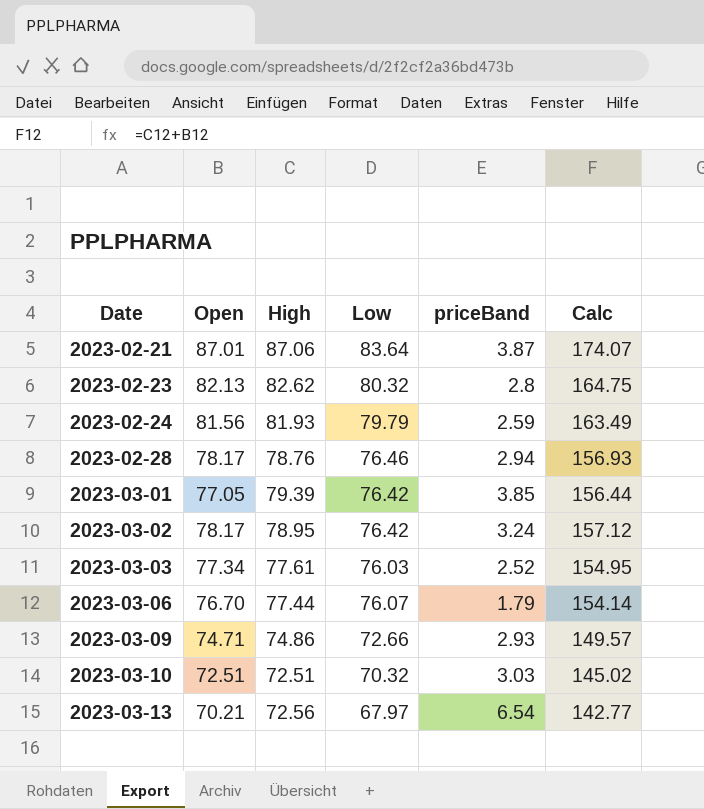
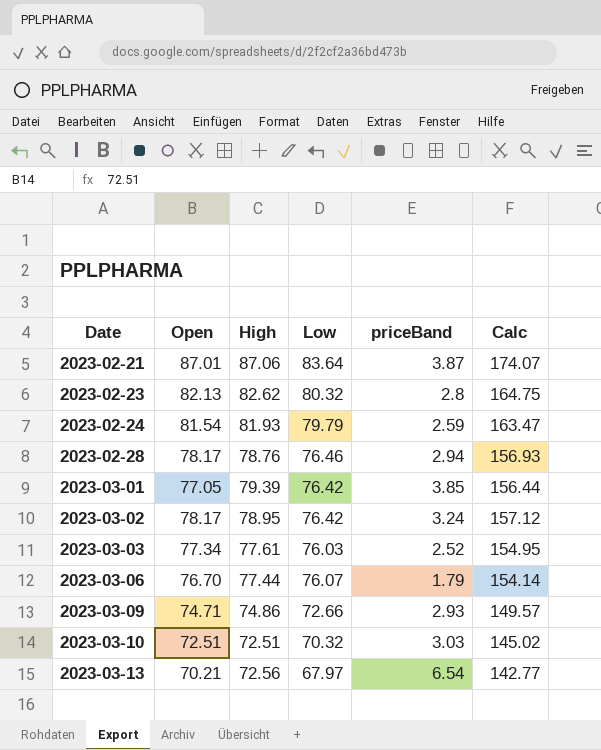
2023-02-24 | Open: 81.56 -> 81.54
2023-02-24 | Calc: 163.49 -> 163.47

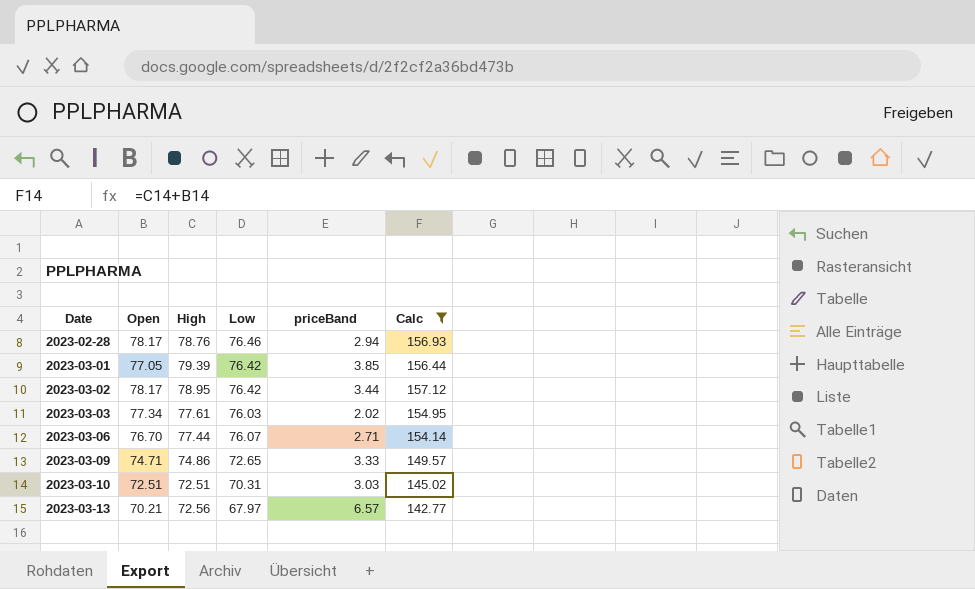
filter: none -> Calc <= 157.12
2023-03-02 | priceBand: 3.24 -> 3.44
2023-03-03 | priceBand: 2.52 -> 2.02
2023-03-06 | priceBand: 1.79 -> 2.71
2023-03-09 | Low: 72.66 -> 72.65
2023-03-09 | priceBand: 2.93 -> 3.33
2023-03-10 | Low: 70.32 -> 70.31
2023-03-13 | priceBand: 6.54 -> 6.57

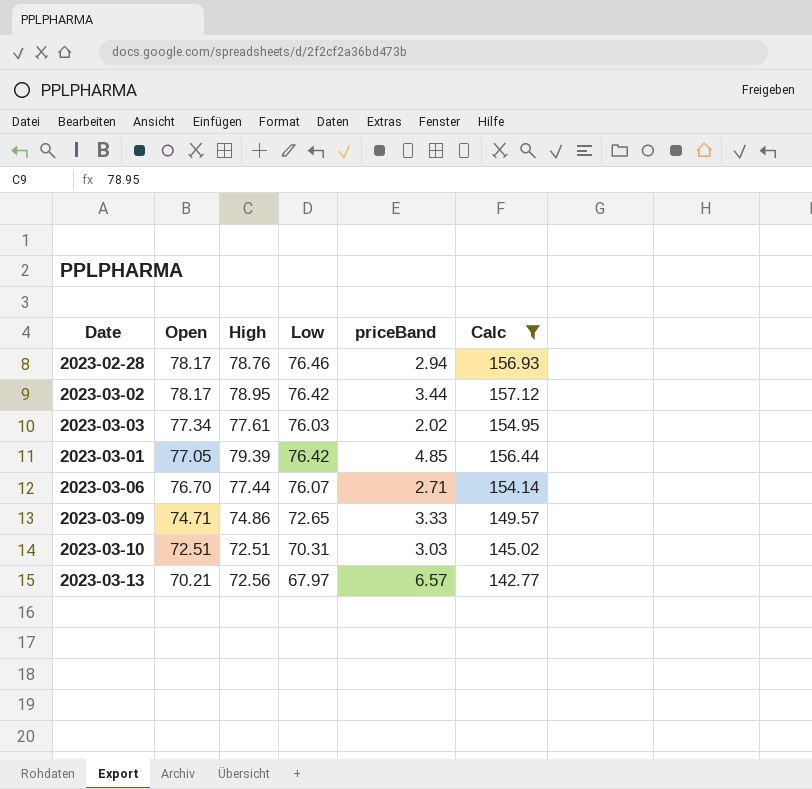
row order: Date ascending -> Open descending
2023-03-01 | priceBand: 3.85 -> 4.85

